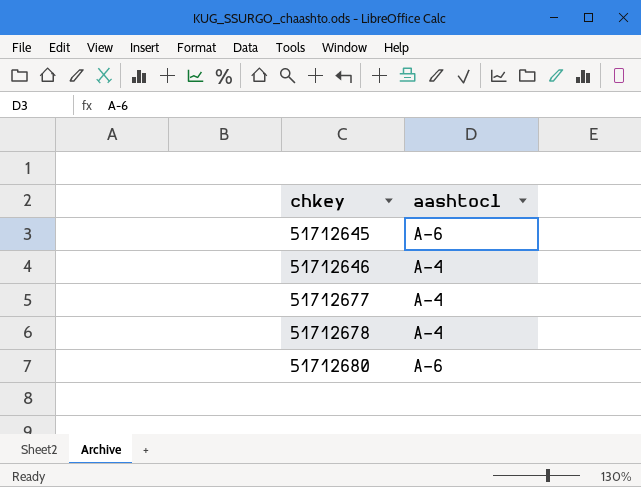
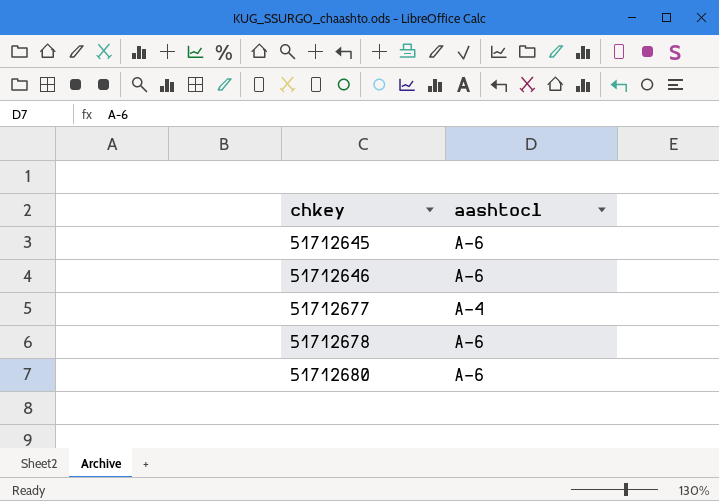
51712646 | aashtocl: A-4 -> A-6
51712678 | aashtocl: A-4 -> A-6

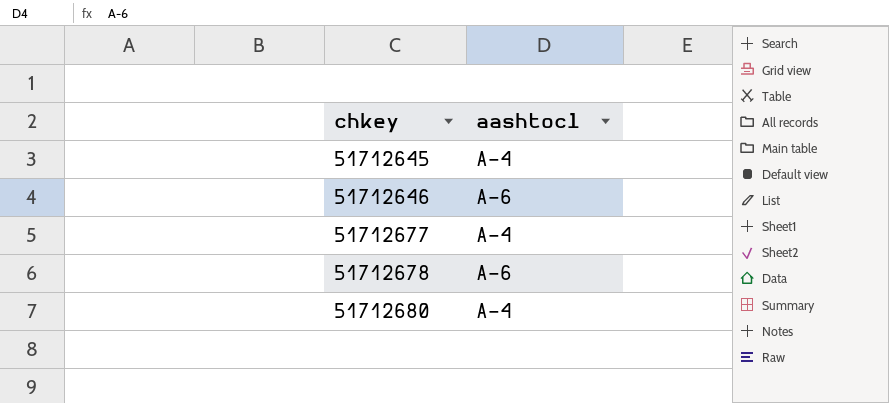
51712645 | aashtocl: A-6 -> A-4
51712680 | aashtocl: A-6 -> A-4

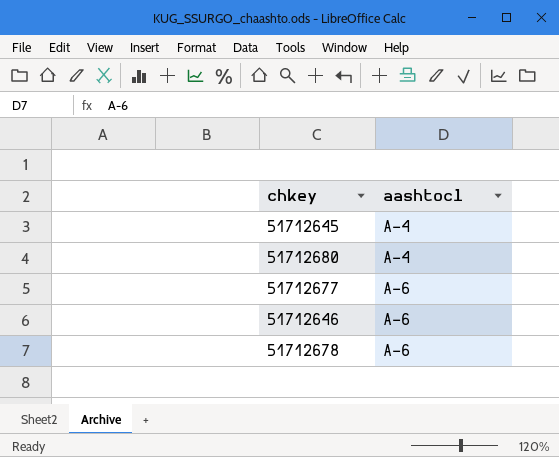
row order: chkey ascending -> aashtocl ascending
51712677 | aashtocl: A-4 -> A-6

